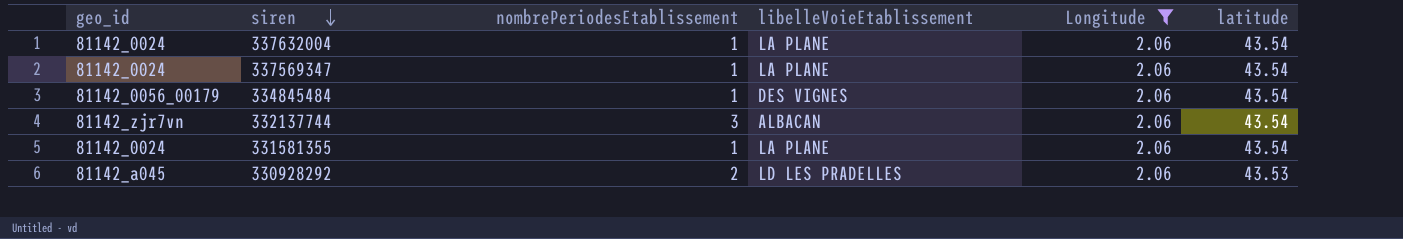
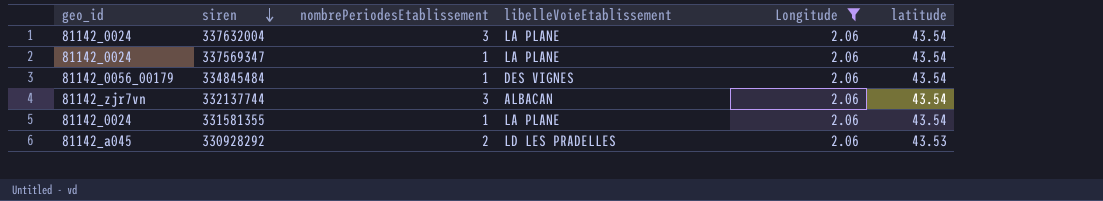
337632004 | nombrePeriodesEtablissement: 1 -> 3

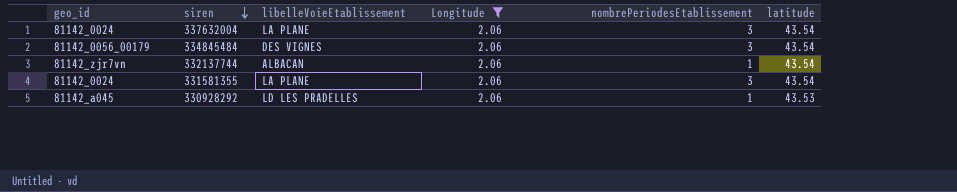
column nombrePeriodesEtablissement | position: 3 -> 5
row 337569347: 81142_0024 | 1 | LA PLANE | 2.06 | 43.54 -> none
334845484 | nombrePeriodesEtablissement: 1 -> 3
332137744 | nombrePeriodesEtablissement: 3 -> 1
331581355 | nombrePeriodesEtablissement: 1 -> 3
330928292 | nombrePeriodesEtablissement: 2 -> 1

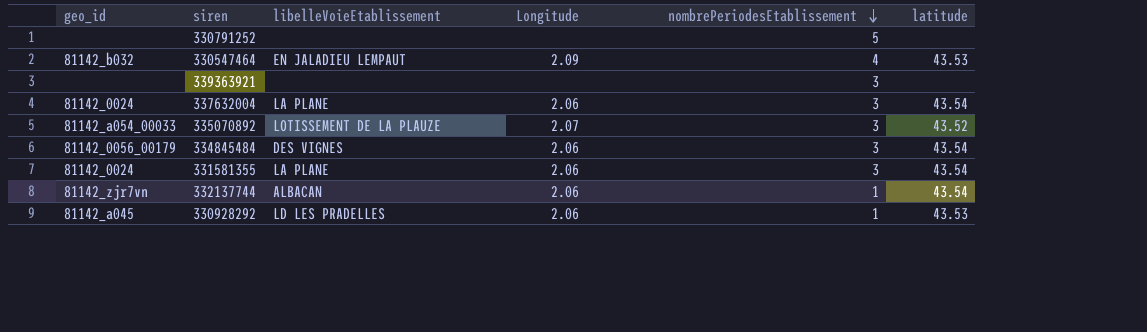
filter: Longitude = 2.06 -> none
row order: siren descending -> nombrePeriodesEtablissement descending

